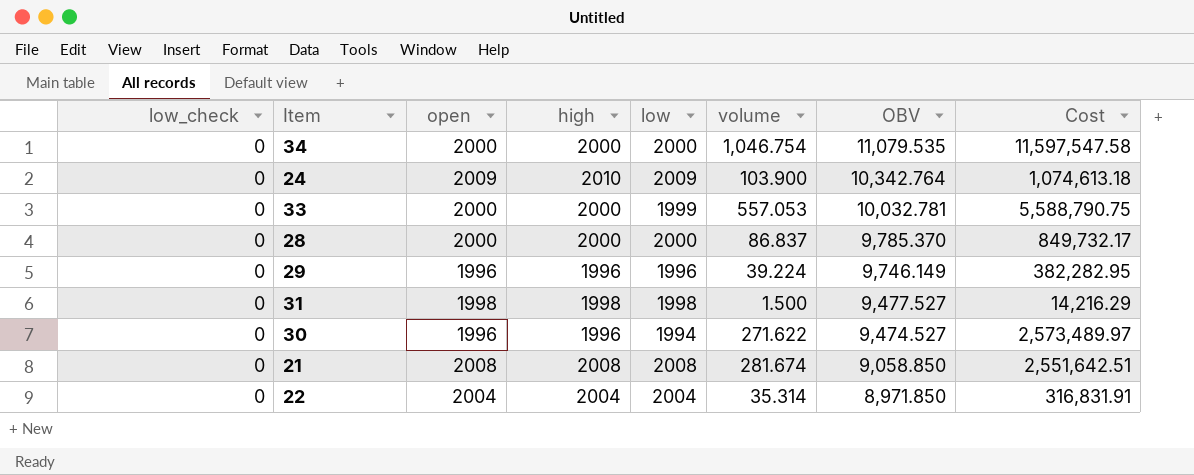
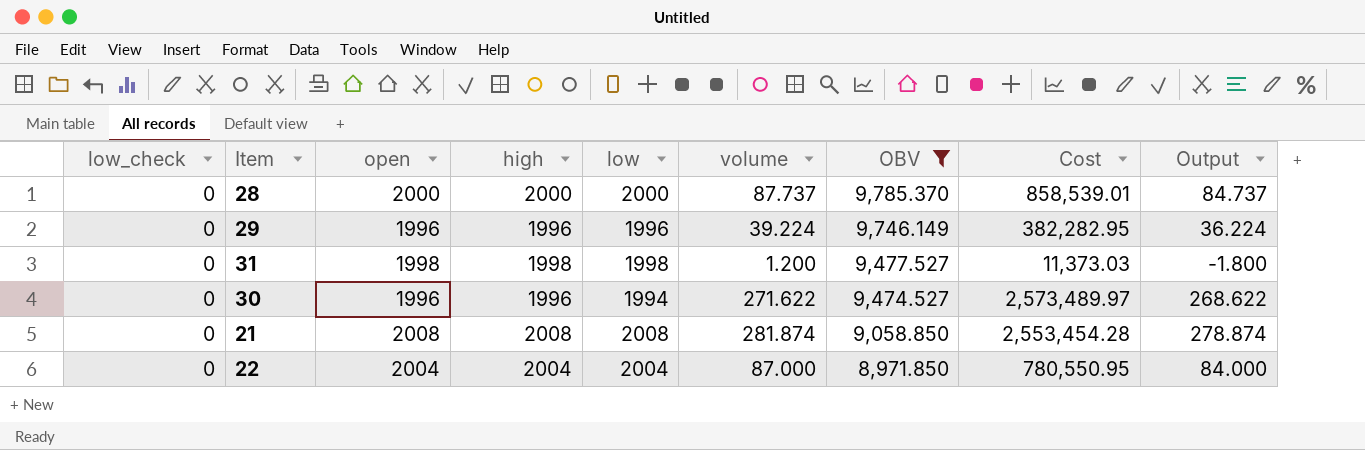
filter: none -> OBV <= 9,785.370
column Output | formula: none -> [volume] - 3
28 | volume: 86.837 -> 87.737
28 | Cost: 849,732.17 -> 858,539.01
31 | volume: 1.500 -> 1.200
31 | Cost: 14,216.29 -> 11,373.03
21 | volume: 281.674 -> 281.874
21 | Cost: 2,551,642.51 -> 2,553,454.28
22 | volume: 35.314 -> 87.000
22 | Cost: 316,831.91 -> 780,550.95

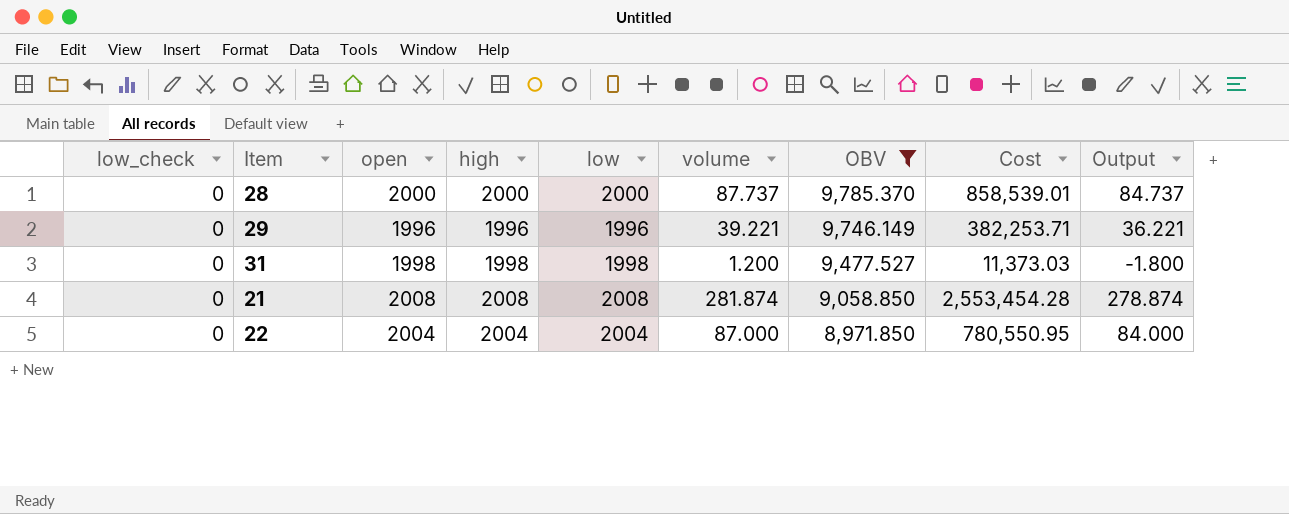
row 30: 0 | 1996 | 1996 | 1994 | 271.622 | 9,474.527 | 2,573,489.97 | 268.622 -> none
29 | volume: 39.224 -> 39.221
29 | Cost: 382,282.95 -> 382,253.71
29 | Output: 36.224 -> 36.221

